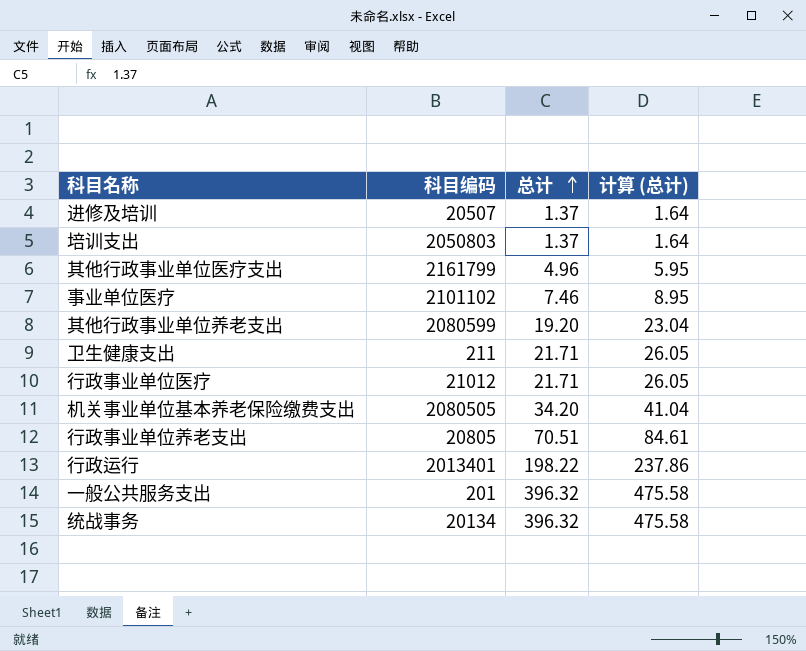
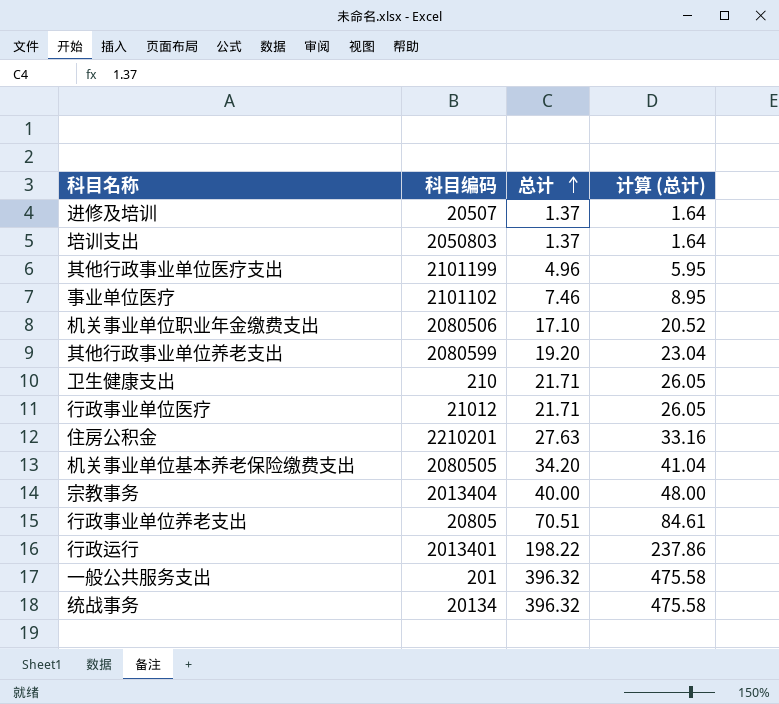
其他行政事业单位医疗支出 | 科目编码: 2161799 -> 2101199
row 机关事业单位职业年金缴费支出: none -> 2080506 | 17.10 | 20.52
卫生健康支出 | 科目编码: 211 -> 210
row 住房公积金: none -> 2210201 | 27.63 | 33.16
row 宗教事务: none -> 2013404 | 40.00 | 48.00

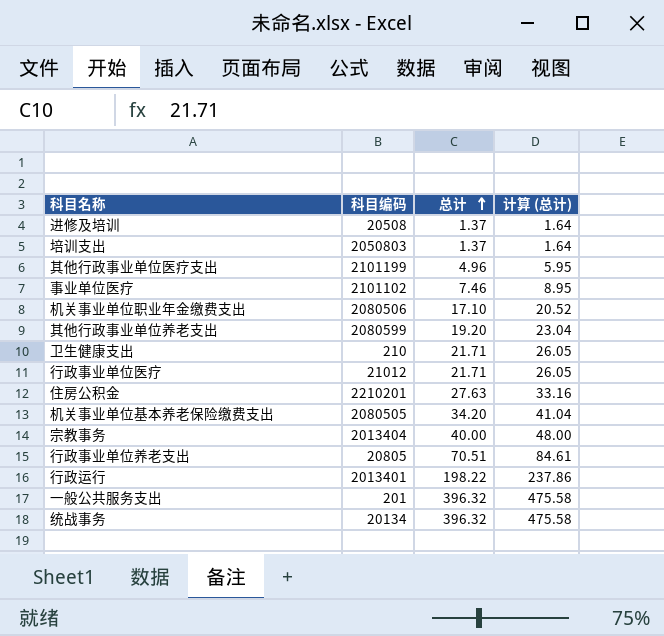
进修及培训 | 科目编码: 20507 -> 20508

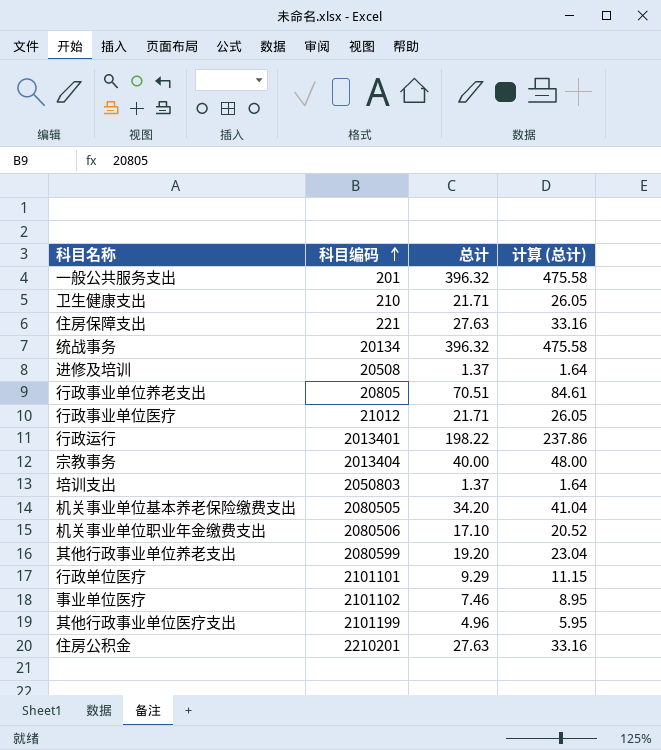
row order: 总计 ascending -> 科目编码 ascending
row 住房保障支出: none -> 221 | 27.63 | 33.16
row 行政单位医疗: none -> 2101101 | 9.29 | 11.15

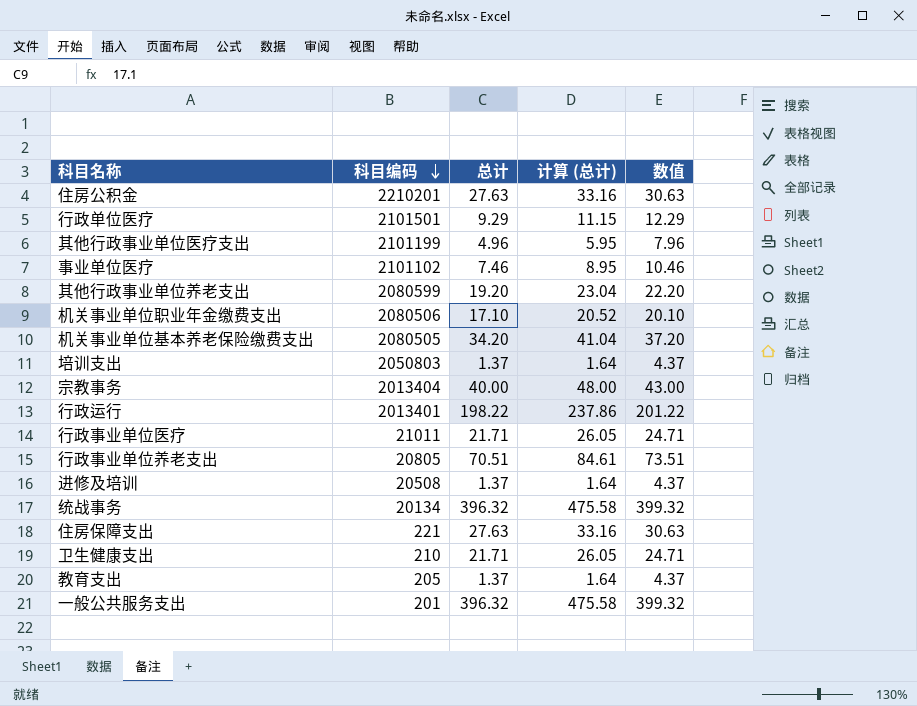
row order: 科目编码 ascending -> 科目编码 descending
column 数值 | formula: none -> [总计] + 3
行政单位医疗 | 科目编码: 2101101 -> 2101501
行政事业单位医疗 | 科目编码: 21012 -> 21011
row 教育支出: none -> 205 | 1.37 | 1.64 | 4.37

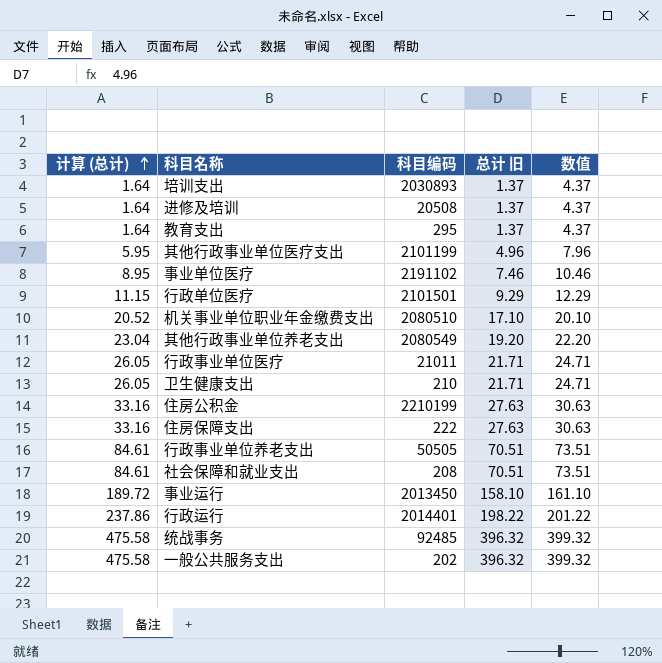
row order: 科目编码 descending -> 计算 (总计) ascending
column 计算 (总计) | position: 4 -> 1
column name: 总计 -> 总计 旧
row 机关事业单位基本养老保险缴费支出: 2080505 | 34.20 | 41.04 | 37.20 -> none
row 宗教事务: 2013404 | 40.00 | 48.00 | 43.00 -> none
培训支出 | 科目编码: 2050803 -> 2030893
教育支出 | 科目编码: 205 -> 295
事业单位医疗 | 科目编码: 2101102 -> 2191102
机关事业单位职业年金缴费支出 | 科目编码: 2080506 -> 2080510
其他行政事业单位养老支出 | 科目编码: 2080599 -> 2080549
住房公积金 | 科目编码: 2210201 -> 2210199
住房保障支出 | 科目编码: 221 -> 222
行政事业单位养老支出 | 科目编码: 20805 -> 50505
row 社会保障和就业支出: none -> 84.61 | 208 | 70.51 | 73.51
row 事业运行: none -> 189.72 | 2013450 | 158.10 | 161.10
行政运行 | 科目编码: 2013401 -> 2014401
统战事务 | 科目编码: 20134 -> 92485
一般公共服务支出 | 科目编码: 201 -> 202

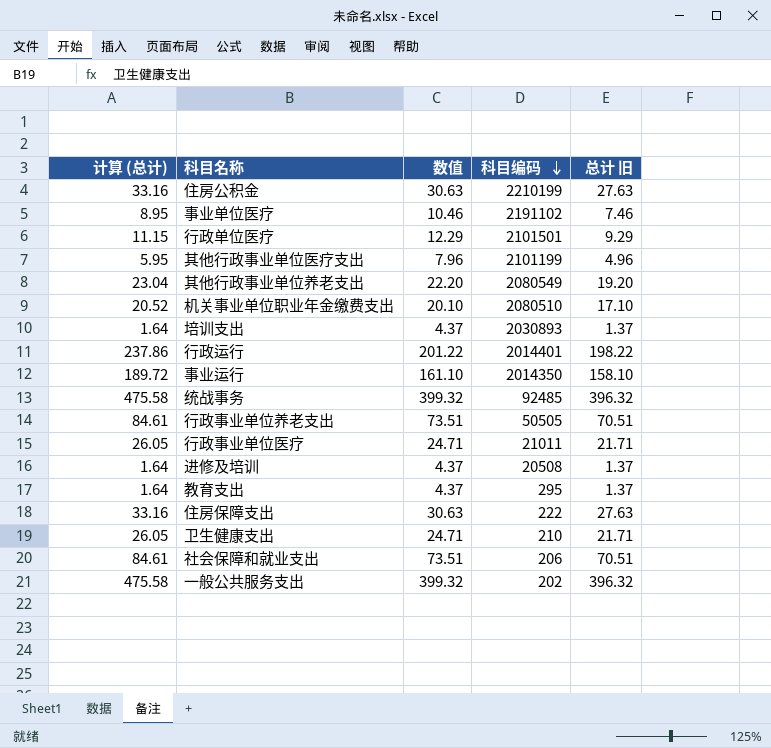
row order: 计算 (总计) ascending -> 科目编码 descending
column 数值 | position: 5 -> 3
事业运行 | 科目编码: 2013450 -> 2014350
社会保障和就业支出 | 科目编码: 208 -> 206

